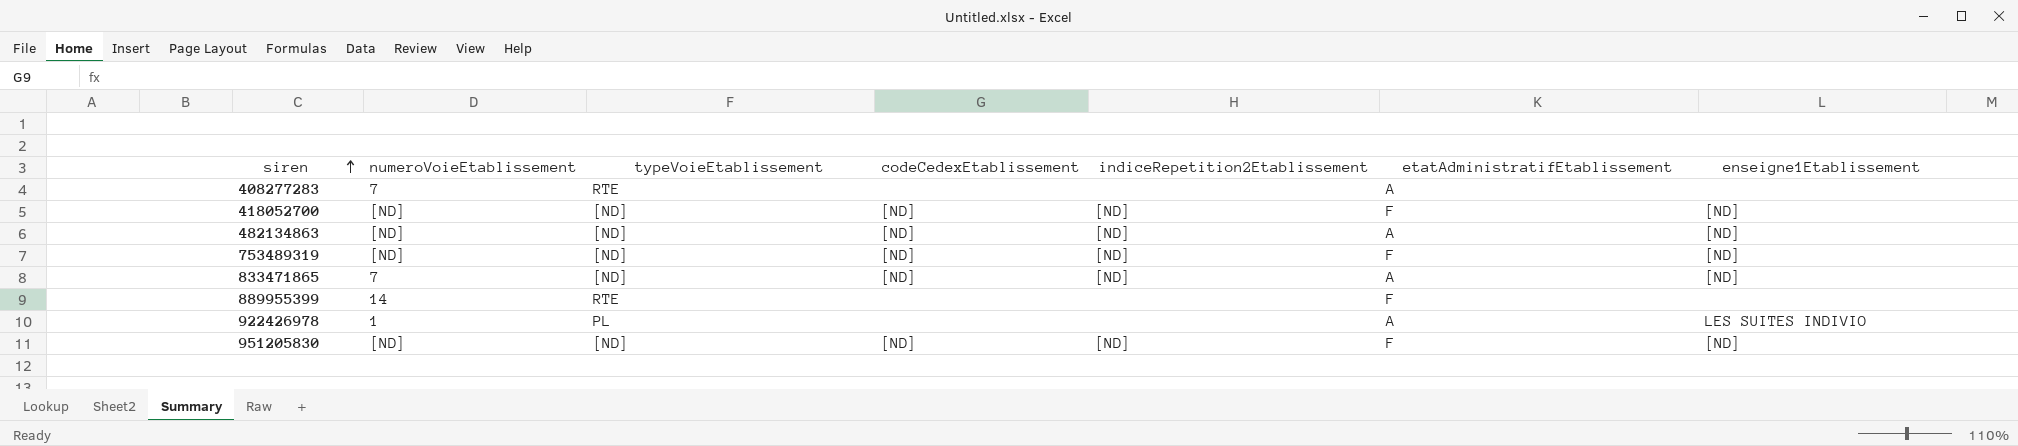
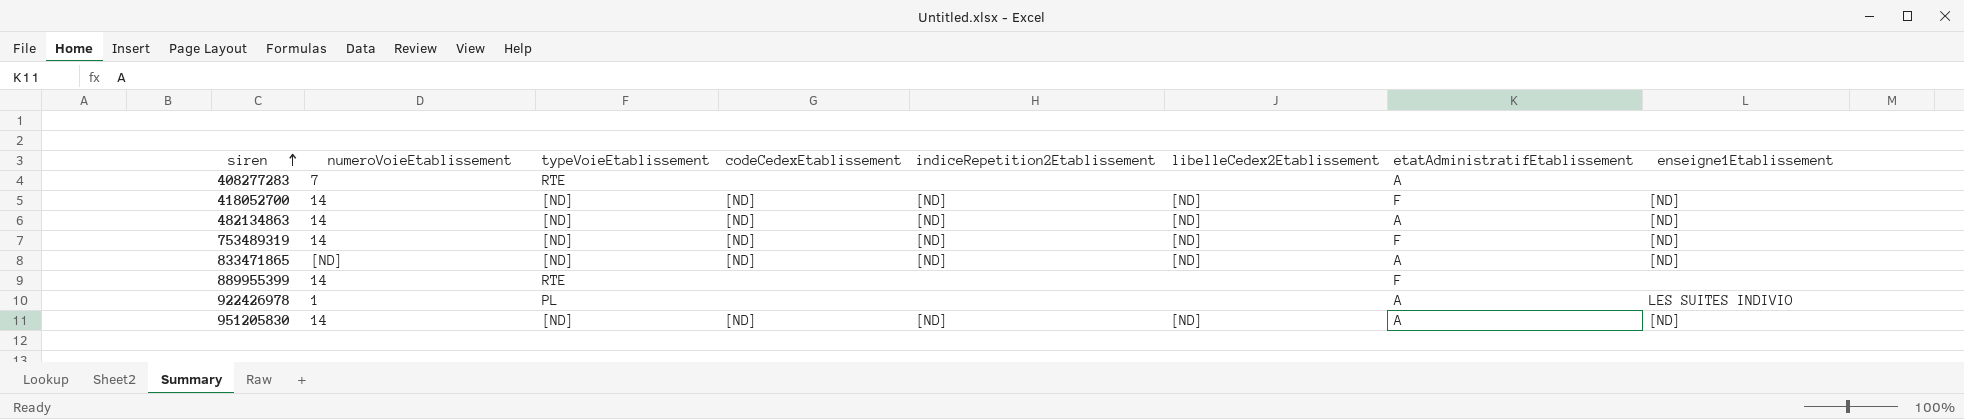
column libelleCedex2Etablissement | position: none -> 6
418052700 | numeroVoieEtablissement: [ND] -> 14
482134863 | numeroVoieEtablissement: [ND] -> 14
753489319 | numeroVoieEtablissement: [ND] -> 14
833471865 | numeroVoieEtablissement: 7 -> [ND]
951205830 | numeroVoieEtablissement: [ND] -> 14
951205830 | etatAdministratifEtablissement: F -> A

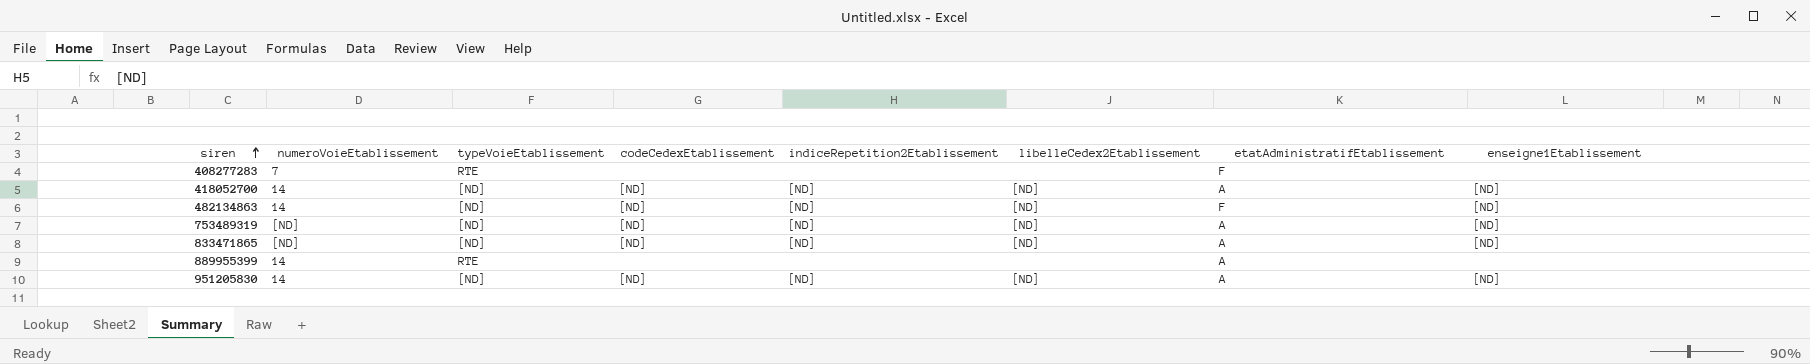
row 922426978: 1 | PL | none | none | none | A | LES SUITES INDIVIO -> none
408277283 | etatAdministratifEtablissement: A -> F
418052700 | etatAdministratifEtablissement: F -> A
482134863 | etatAdministratifEtablissement: A -> F
753489319 | numeroVoieEtablissement: 14 -> [ND]
753489319 | etatAdministratifEtablissement: F -> A
889955399 | etatAdministratifEtablissement: F -> A

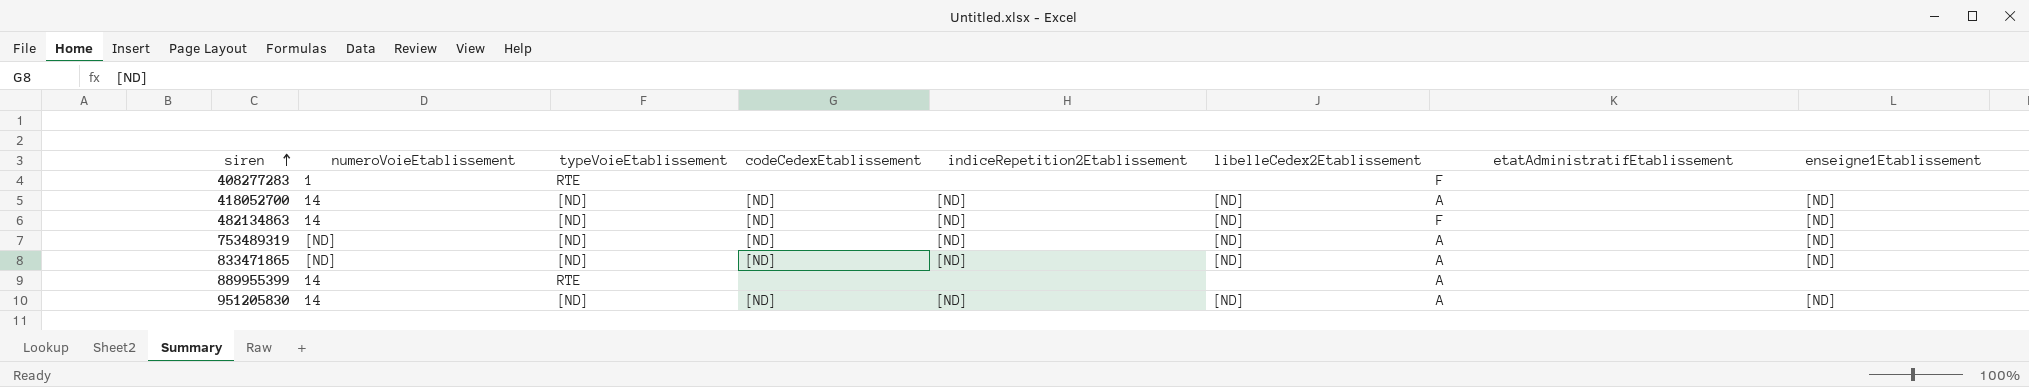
408277283 | numeroVoieEtablissement: 7 -> 1

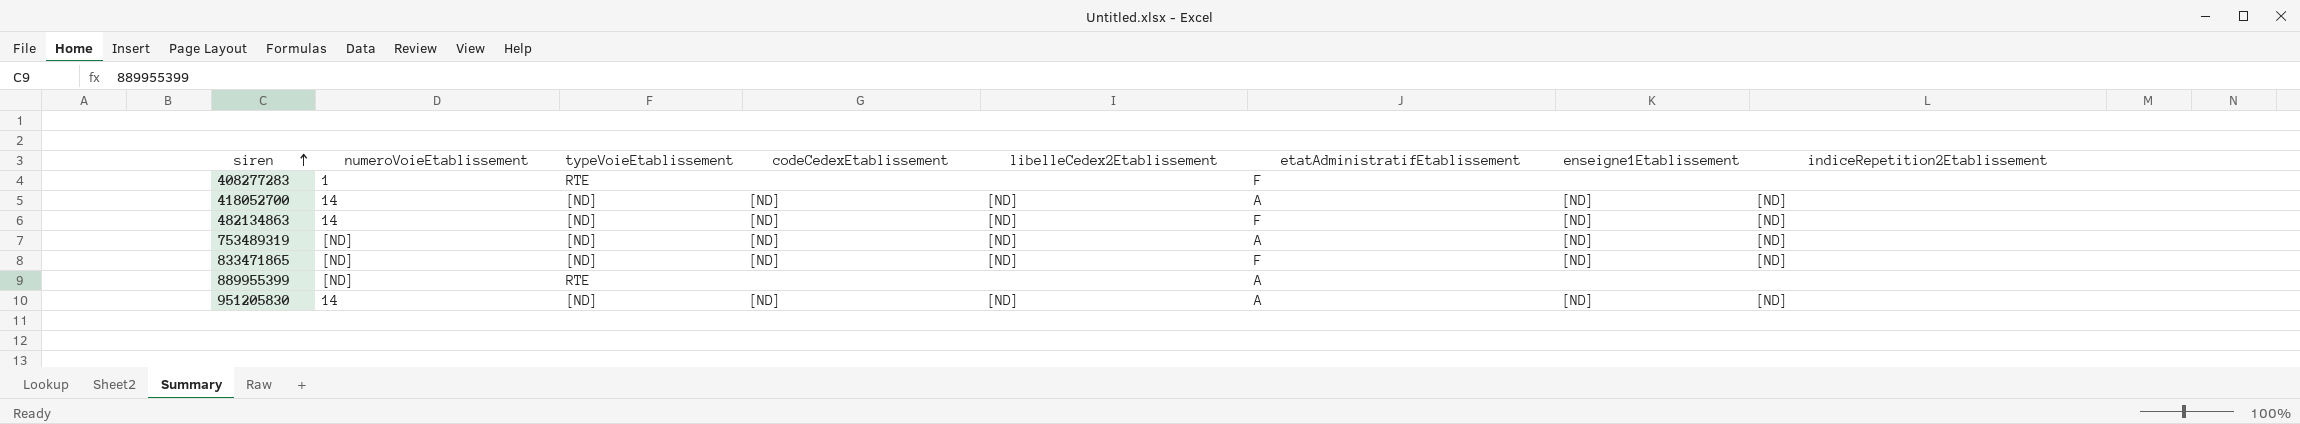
column indiceRepetition2Etablissement | position: 5 -> 8
833471865 | etatAdministratifEtablissement: A -> F
889955399 | numeroVoieEtablissement: 14 -> [ND]

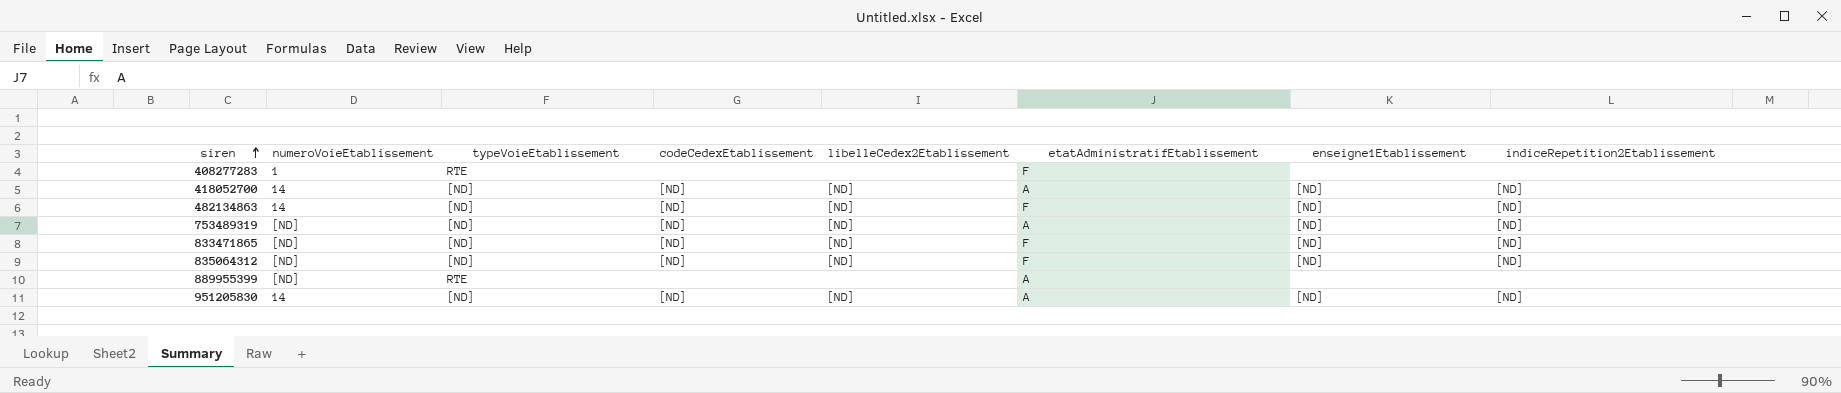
row 835064312: none -> [ND] | [ND] | [ND] | [ND] | F | [ND] | [ND]

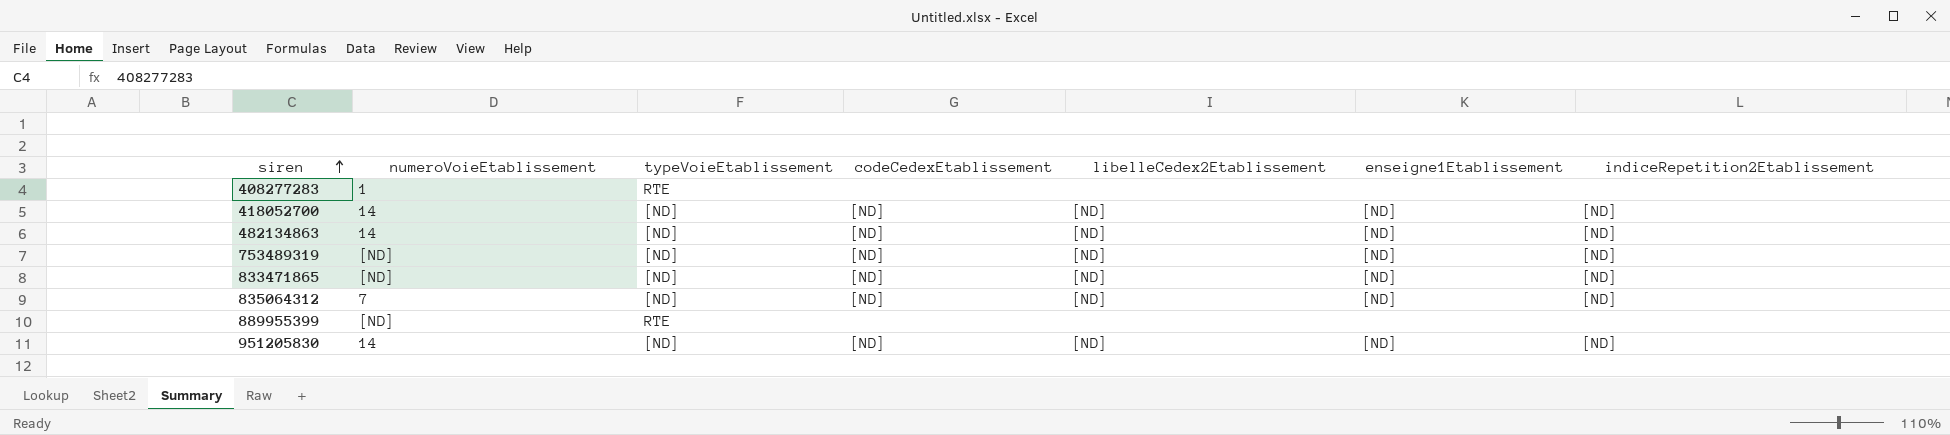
column etatAdministratifEtablissement | position: 6 -> none
835064312 | numeroVoieEtablissement: [ND] -> 7

